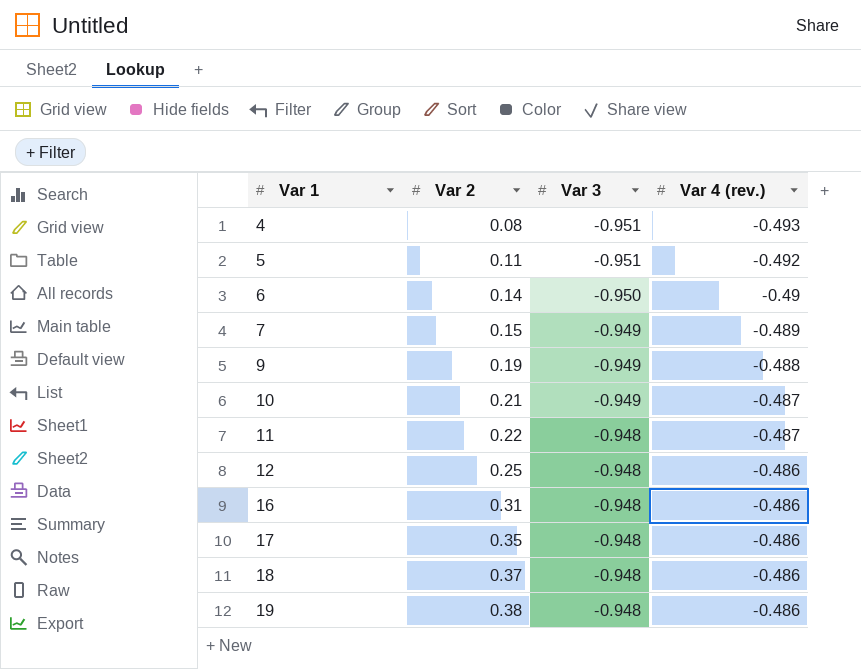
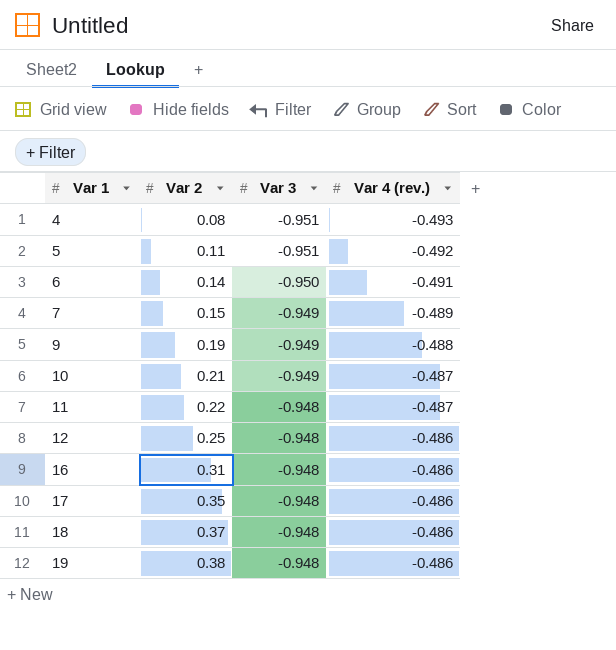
6 | Var 4 (rev.): -0.49 -> -0.491

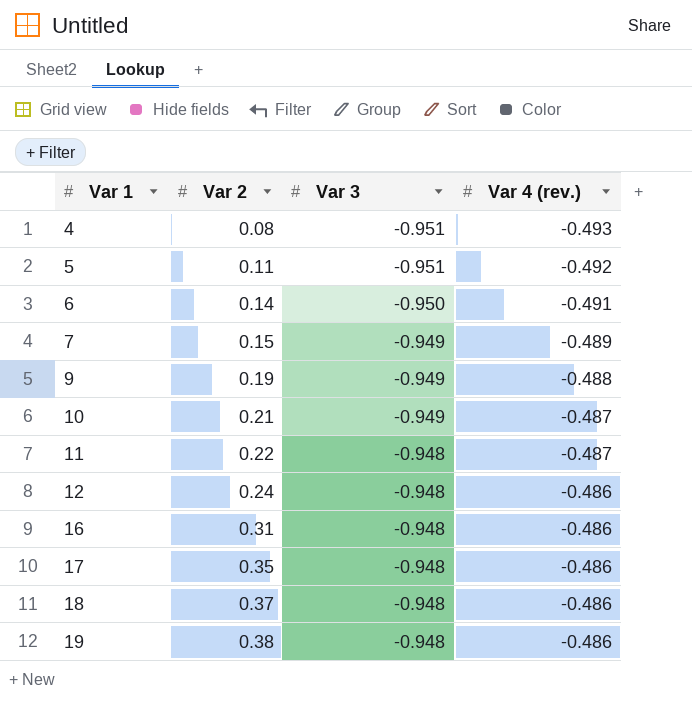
12 | Var 2: 0.25 -> 0.24

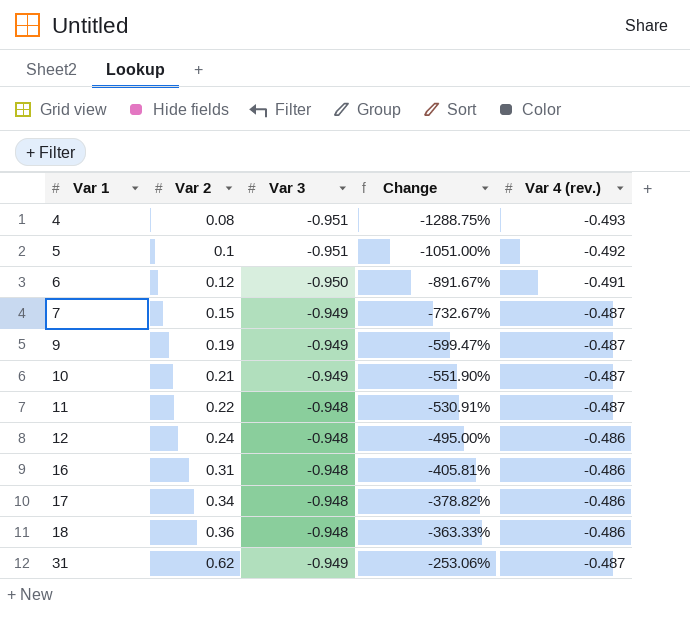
column Change | formula: none -> ([Var 3] - [Var 2]) / [Var 2]
row 19: 0.38 | -0.948 | -0.486 -> none
5 | Var 2: 0.11 -> 0.1
6 | Var 2: 0.14 -> 0.12
7 | Var 4 (rev.): -0.489 -> -0.487
9 | Var 4 (rev.): -0.488 -> -0.487
17 | Var 2: 0.35 -> 0.34
18 | Var 2: 0.37 -> 0.36
row 31: none -> 0.62 | -0.949 | -253.06% | -0.487

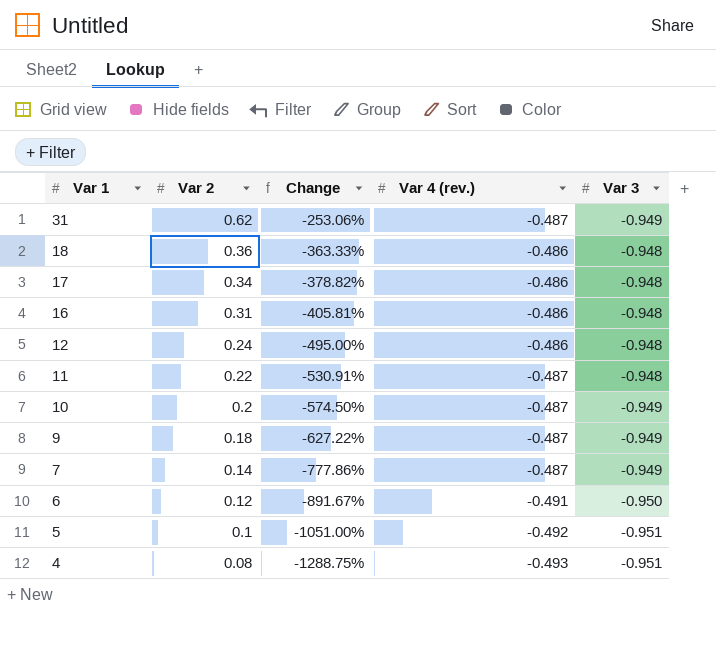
row order: Var 1 ascending -> Var 1 descending
column Var 3 | position: 3 -> 5
10 | Var 2: 0.21 -> 0.2
10 | Change: -551.90% -> -574.50%
9 | Var 2: 0.19 -> 0.18
9 | Change: -599.47% -> -627.22%
7 | Var 2: 0.15 -> 0.14
7 | Change: -732.67% -> -777.86%

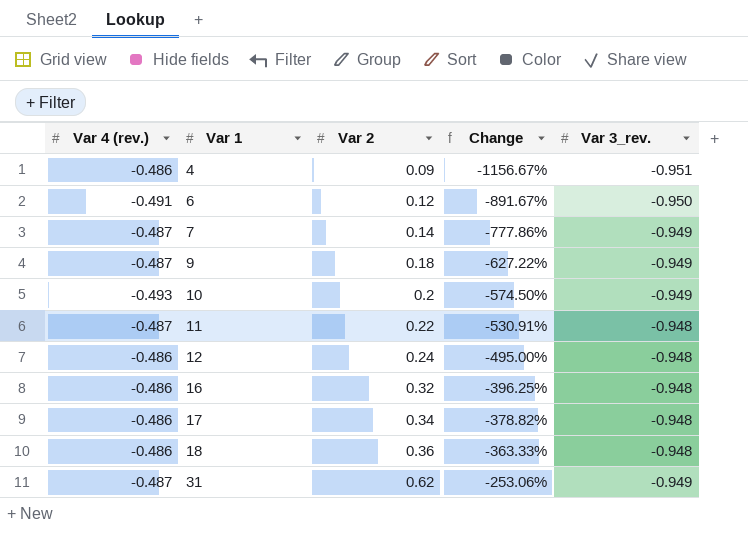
row order: Var 1 descending -> Var 1 ascending
column Var 4 (rev.) | position: 4 -> 1
column name: Var 3 -> Var 3_rev.
row 5: 0.1 | -1051.00% | -0.492 | -0.951 -> none
4 | Var 4 (rev.): -0.493 -> -0.486
4 | Var 2: 0.08 -> 0.09
4 | Change: -1288.75% -> -1156.67%
10 | Var 4 (rev.): -0.487 -> -0.493
16 | Var 2: 0.31 -> 0.32
16 | Change: -405.81% -> -396.25%

